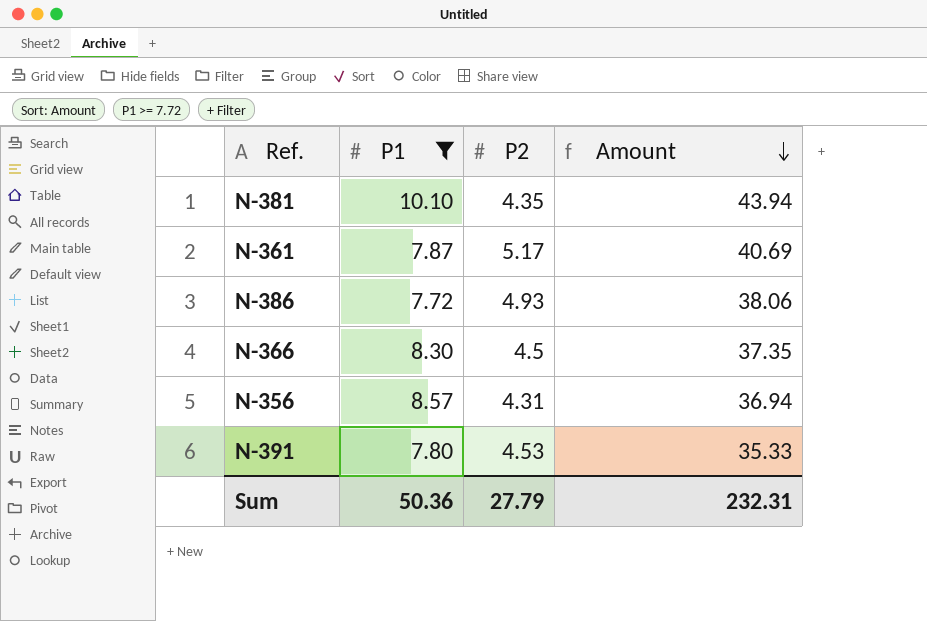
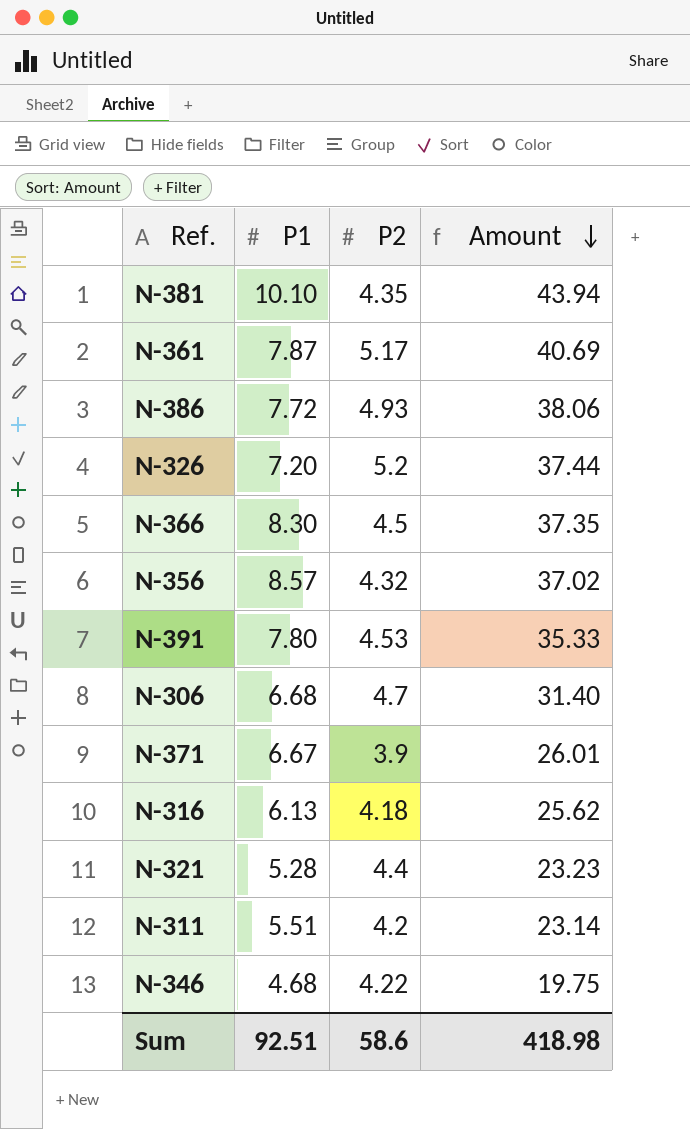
filter: P1 >= 7.72 -> none
N-356 | P2: 4.31 -> 4.32
N-356 | Amount: 36.94 -> 37.02
Sum | P1: 50.36 -> 92.51
Sum | P2: 27.79 -> 58.6
Sum | Amount: 232.31 -> 418.98

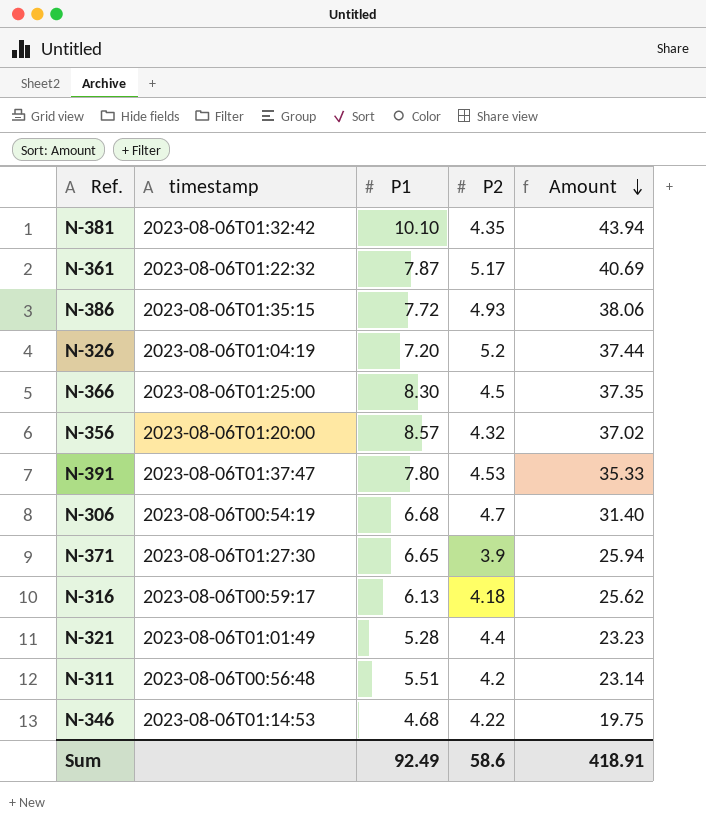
column timestamp | position: none -> 2
N-371 | P1: 6.67 -> 6.65
N-371 | Amount: 26.01 -> 25.94
Sum | P1: 92.51 -> 92.49
Sum | Amount: 418.98 -> 418.91

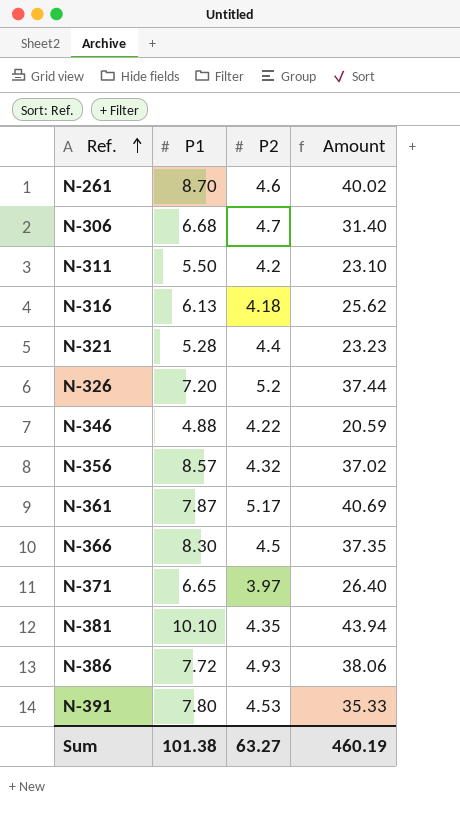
row order: Amount descending -> Ref. ascending
column timestamp | position: 2 -> none
row N-261: none -> 8.70 | 4.6 | 40.02
N-311 | P1: 5.51 -> 5.50
N-311 | Amount: 23.14 -> 23.10
N-346 | P1: 4.68 -> 4.88
N-346 | Amount: 19.75 -> 20.59
N-371 | P2: 3.9 -> 3.97
N-371 | Amount: 25.94 -> 26.40
Sum | P1: 92.49 -> 101.38
Sum | P2: 58.6 -> 63.27
Sum | Amount: 418.91 -> 460.19

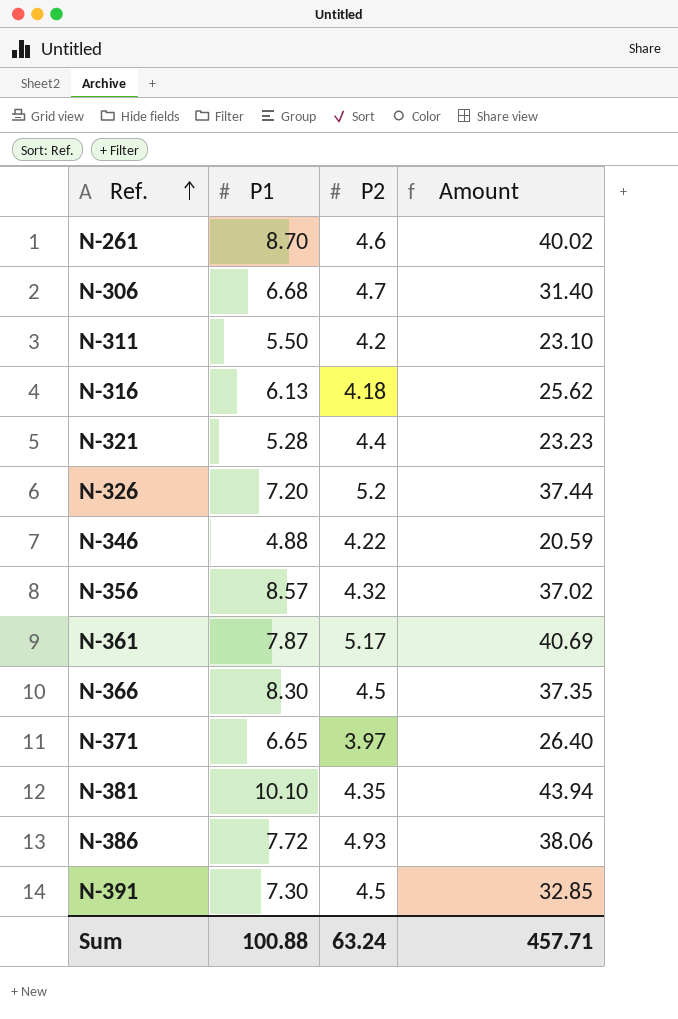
N-391 | P1: 7.80 -> 7.30
N-391 | P2: 4.53 -> 4.5
N-391 | Amount: 35.33 -> 32.85
Sum | P1: 101.38 -> 100.88
Sum | P2: 63.27 -> 63.24
Sum | Amount: 460.19 -> 457.71

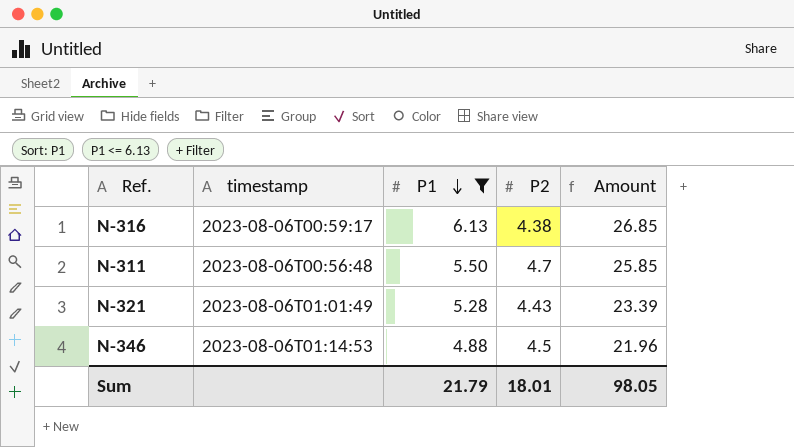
filter: none -> P1 <= 6.13
row order: Ref. ascending -> P1 descending
column timestamp | position: none -> 2
N-316 | P2: 4.18 -> 4.38
N-316 | Amount: 25.62 -> 26.85
N-311 | P2: 4.2 -> 4.7
N-311 | Amount: 23.10 -> 25.85
N-321 | P2: 4.4 -> 4.43
N-321 | Amount: 23.23 -> 23.39
N-346 | P2: 4.22 -> 4.5
N-346 | Amount: 20.59 -> 21.96
Sum | P1: 100.88 -> 21.79
Sum | P2: 63.24 -> 18.01
Sum | Amount: 457.71 -> 98.05

